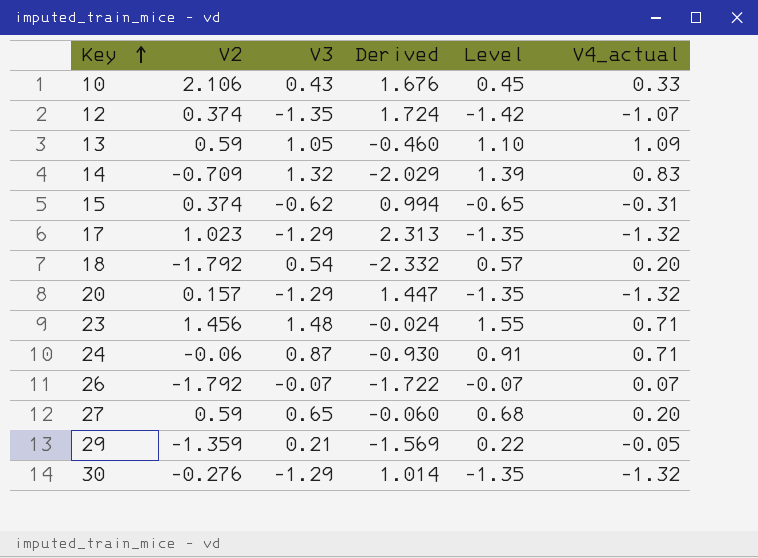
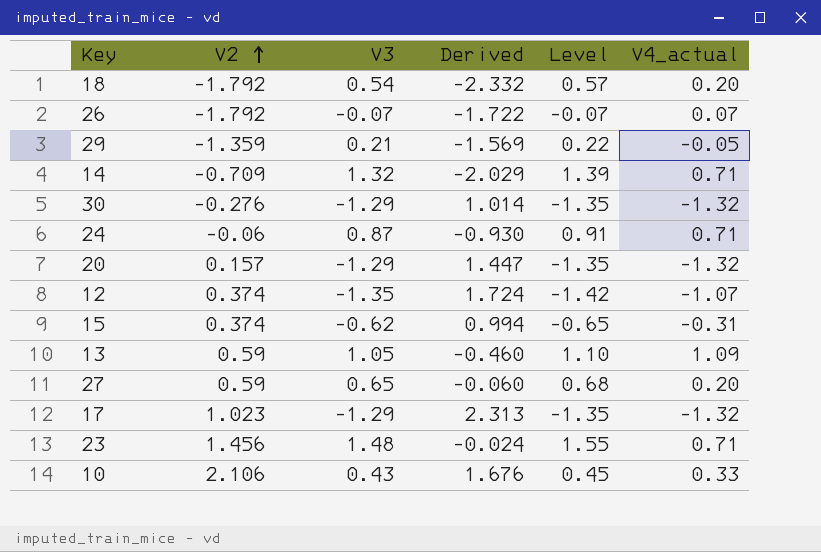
row order: Key ascending -> V2 ascending
14 | V4_actual: 0.83 -> 0.71

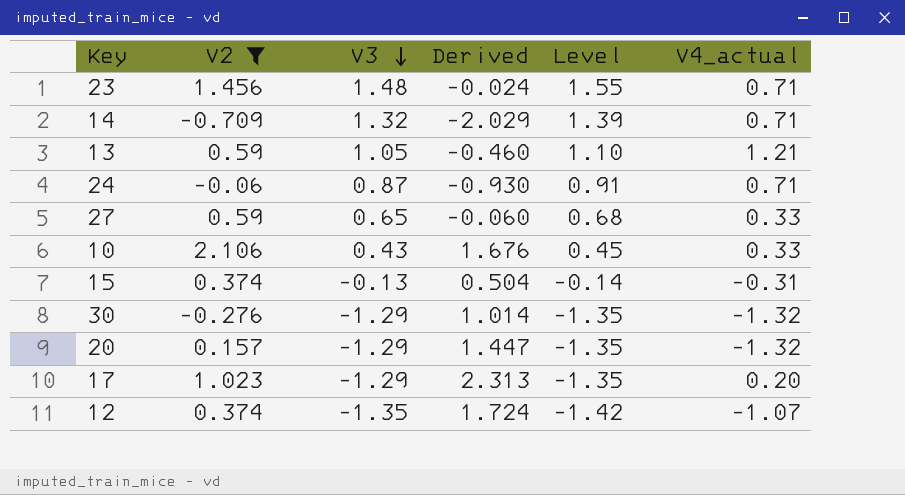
filter: none -> V2 >= -0.709
row order: V2 ascending -> V3 descending
13 | V4_actual: 1.09 -> 1.21
27 | V4_actual: 0.20 -> 0.33
15 | V3: -0.62 -> -0.13
15 | Derived: 0.994 -> 0.504
15 | Level: -0.65 -> -0.14
17 | V4_actual: -1.32 -> 0.20

